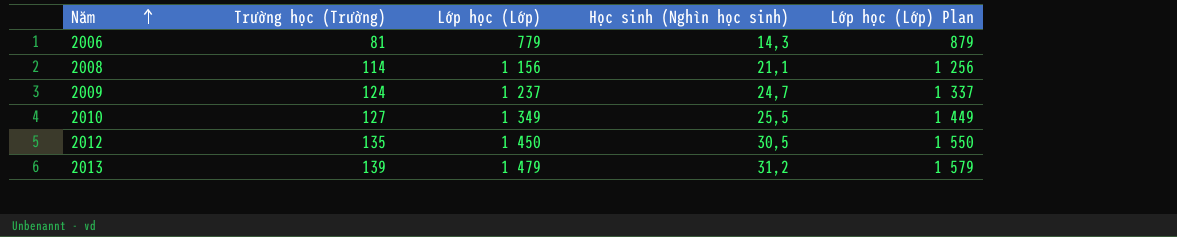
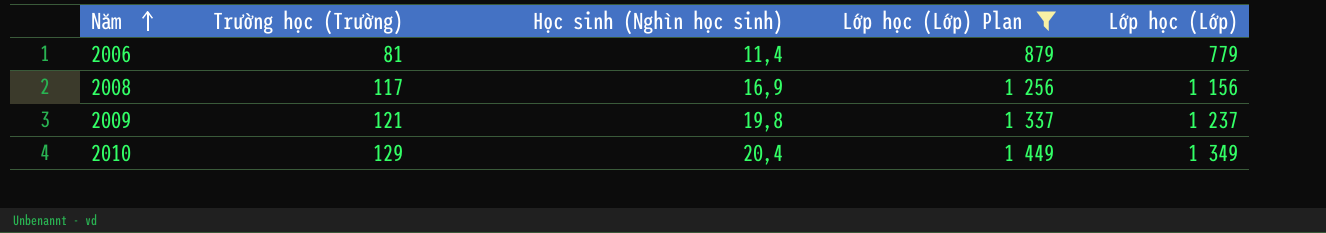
filter: none -> Lớp học (Lớp) Plan <= 1 449
column Lớp học (Lớp) | position: 3 -> 5
2006 | Học sinh (Nghìn học sinh): 14,3 -> 11,4
2008 | Trường học (Trường): 114 -> 117
2008 | Học sinh (Nghìn học sinh): 21,1 -> 16,9
2009 | Trường học (Trường): 124 -> 121
2009 | Học sinh (Nghìn học sinh): 24,7 -> 19,8
2010 | Trường học (Trường): 127 -> 129
2010 | Học sinh (Nghìn học sinh): 25,5 -> 20,4

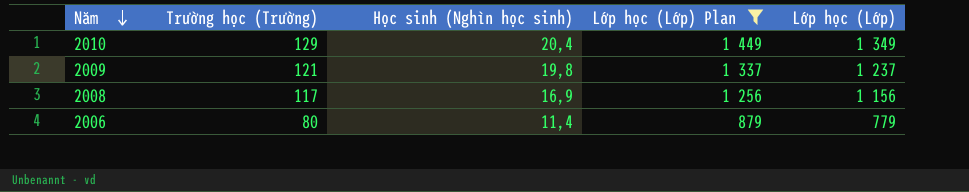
row order: Năm ascending -> Năm descending
2006 | Trường học (Trường): 81 -> 80

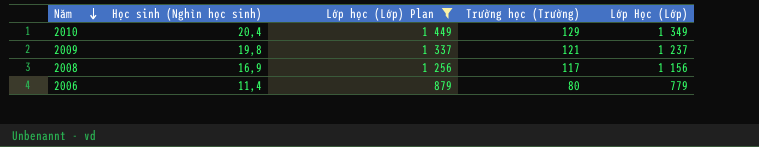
column Trường học (Trường) | position: 2 -> 4
column name: Lớp học (Lớp) -> Lớp Học (Lớp)

